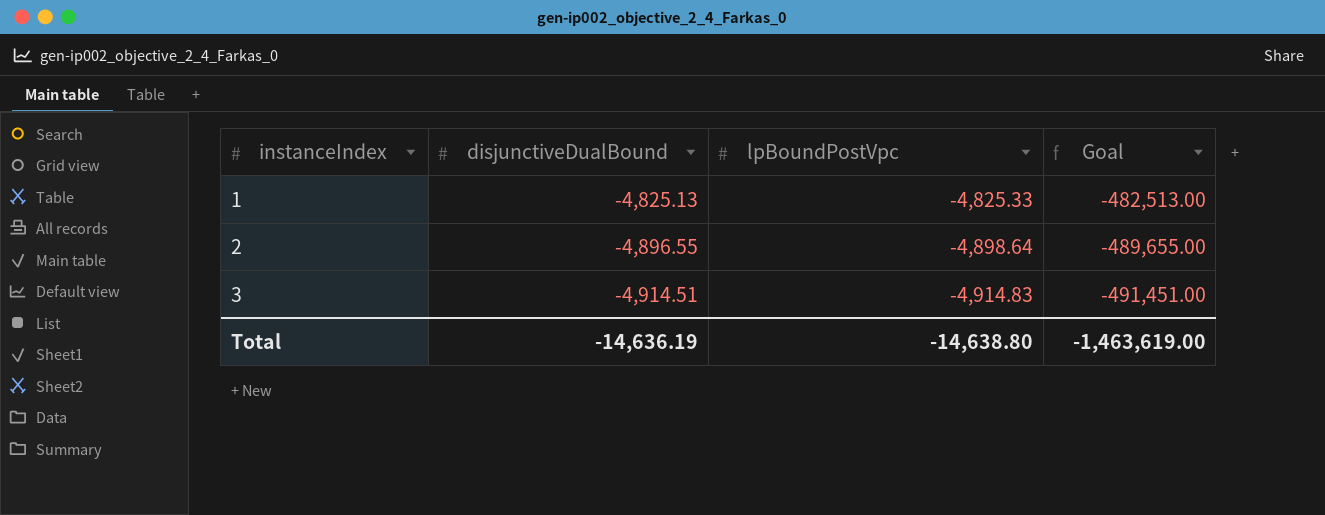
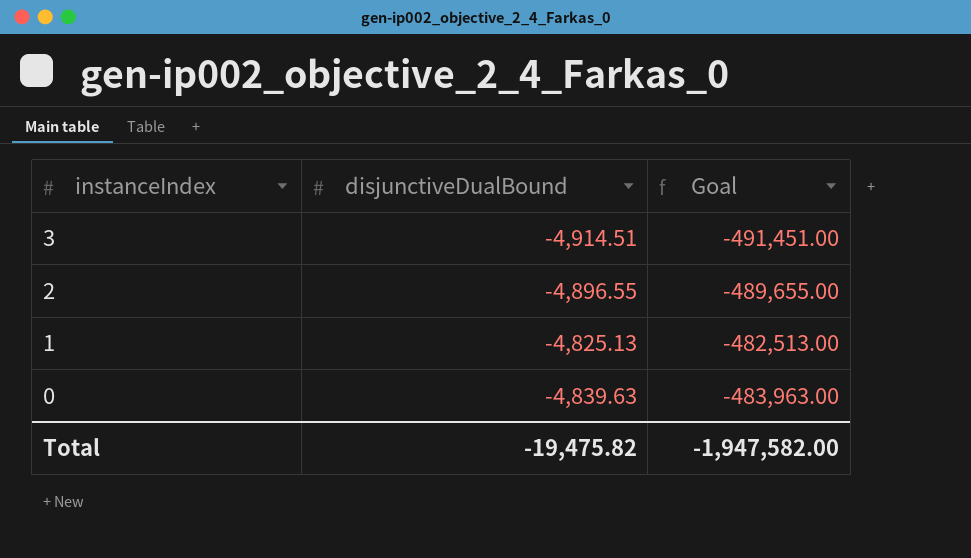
row order: instanceIndex ascending -> instanceIndex descending
column lpBoundPostVpc | position: 3 -> none
row 0: none -> -4,839.63 | -483,963.00
Total | disjunctiveDualBound: -14,636.19 -> -19,475.82
Total | Goal: -1,463,619.00 -> -1,947,582.00

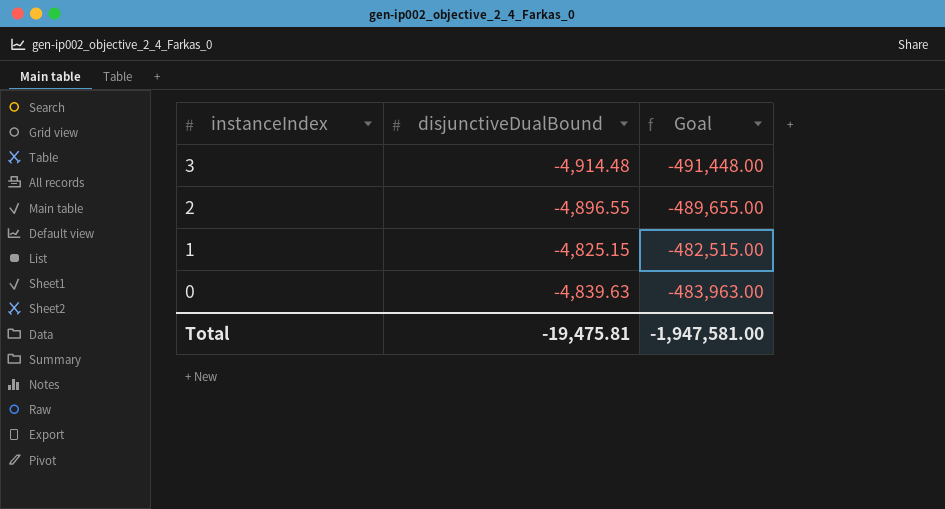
3 | disjunctiveDualBound: -4,914.51 -> -4,914.48
3 | Goal: -491,451.00 -> -491,448.00
1 | disjunctiveDualBound: -4,825.13 -> -4,825.15
1 | Goal: -482,513.00 -> -482,515.00
Total | disjunctiveDualBound: -19,475.82 -> -19,475.81
Total | Goal: -1,947,582.00 -> -1,947,581.00

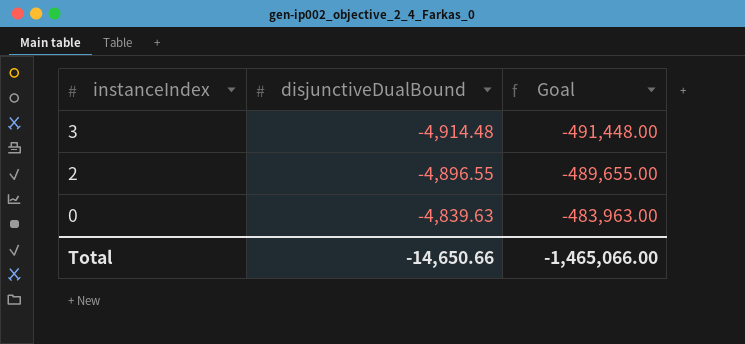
row 1: -4,825.15 | -482,515.00 -> none
Total | disjunctiveDualBound: -19,475.81 -> -14,650.66
Total | Goal: -1,947,581.00 -> -1,465,066.00

